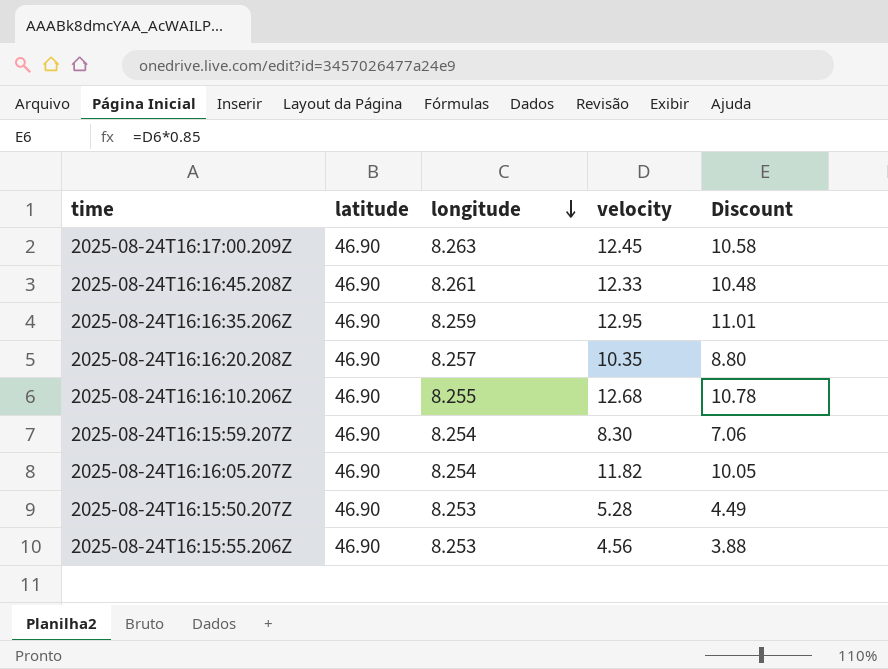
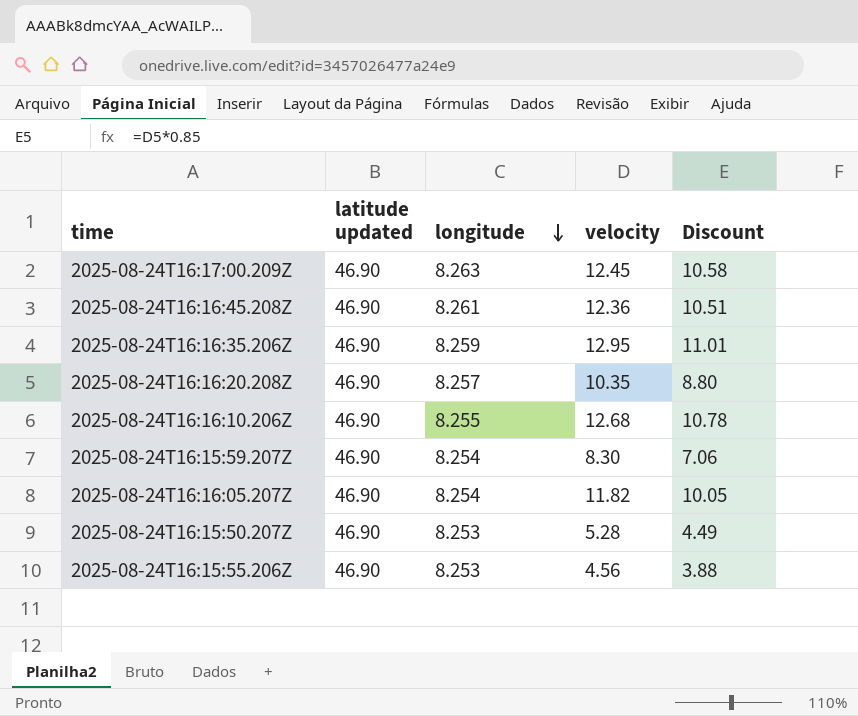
column name: latitude -> latitude updated
2025-08-24T16:16:45.208Z | velocity: 12.33 -> 12.36
2025-08-24T16:16:45.208Z | Discount: 10.48 -> 10.51

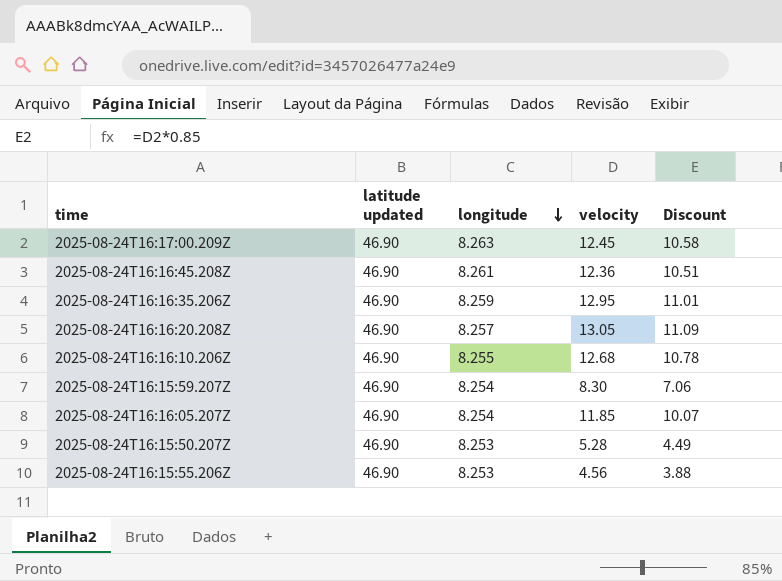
2025-08-24T16:16:20.208Z | velocity: 10.35 -> 13.05
2025-08-24T16:16:20.208Z | Discount: 8.80 -> 11.09
2025-08-24T16:16:05.207Z | velocity: 11.82 -> 11.85
2025-08-24T16:16:05.207Z | Discount: 10.05 -> 10.07

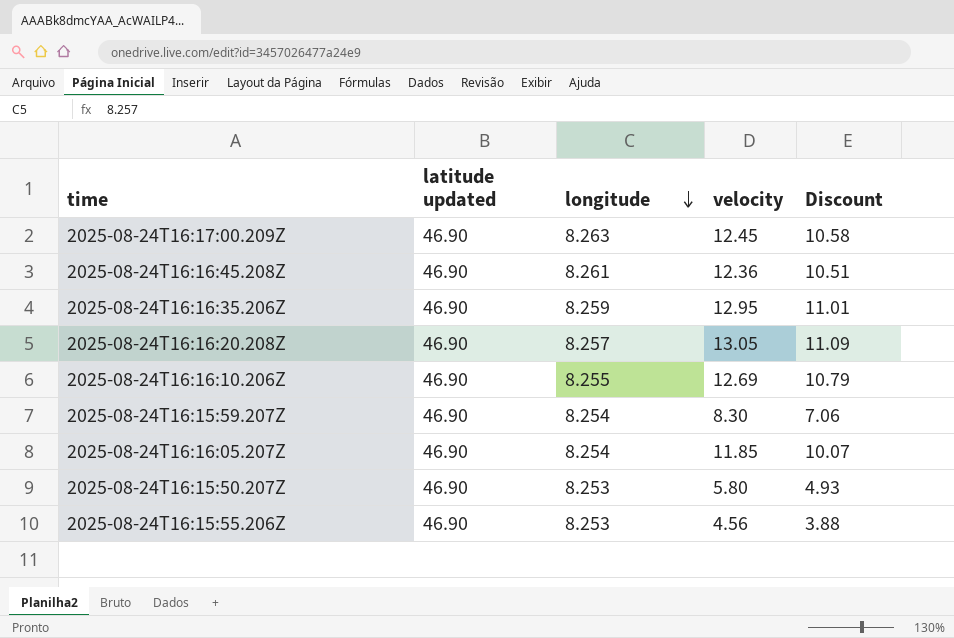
2025-08-24T16:16:10.206Z | velocity: 12.68 -> 12.69
2025-08-24T16:16:10.206Z | Discount: 10.78 -> 10.79
2025-08-24T16:15:50.207Z | velocity: 5.28 -> 5.80
2025-08-24T16:15:50.207Z | Discount: 4.49 -> 4.93

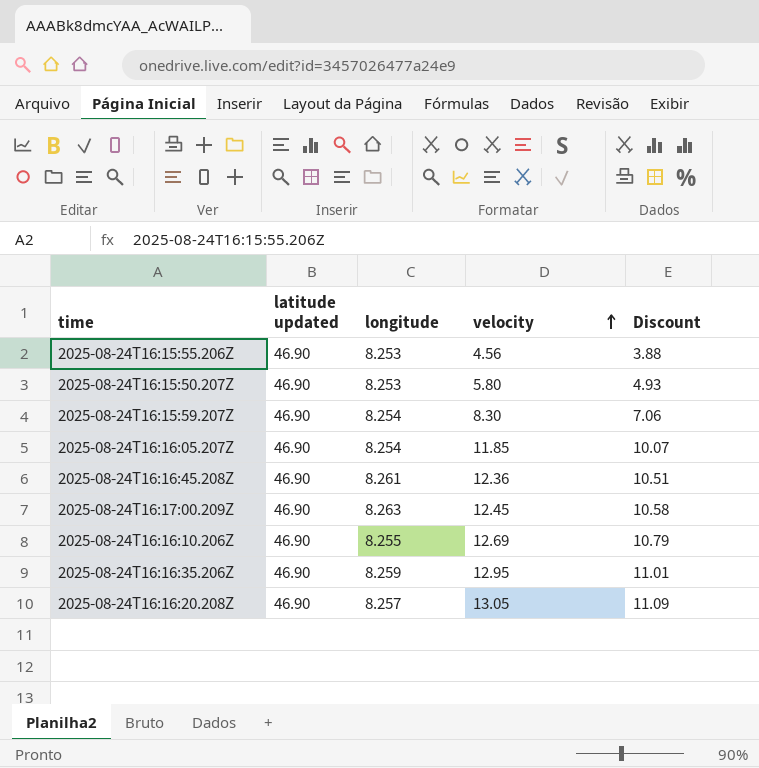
row order: longitude descending -> velocity ascending

